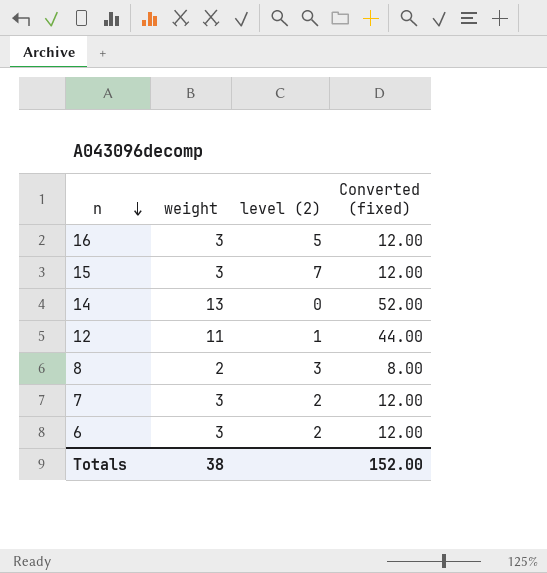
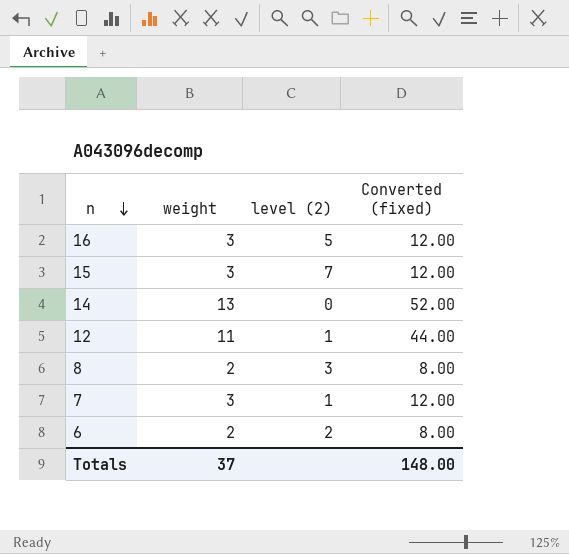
7 | level (2): 2 -> 1
6 | weight: 3 -> 2
6 | Converted (fixed): 12.00 -> 8.00
Totals | weight: 38 -> 37
Totals | Converted (fixed): 152.00 -> 148.00

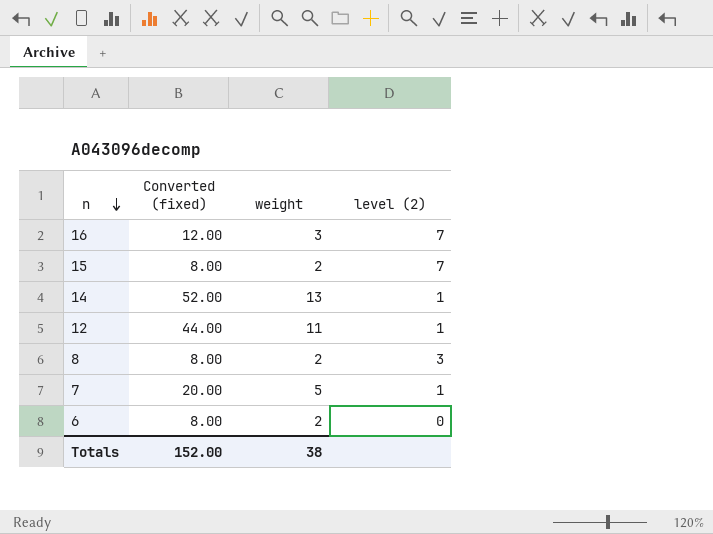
column Converted (fixed) | position: 4 -> 2
16 | level (2): 5 -> 7
15 | Converted (fixed): 12.00 -> 8.00
15 | weight: 3 -> 2
14 | level (2): 0 -> 1
7 | Converted (fixed): 12.00 -> 20.00
7 | weight: 3 -> 5
6 | level (2): 2 -> 0
Totals | Converted (fixed): 148.00 -> 152.00
Totals | weight: 37 -> 38

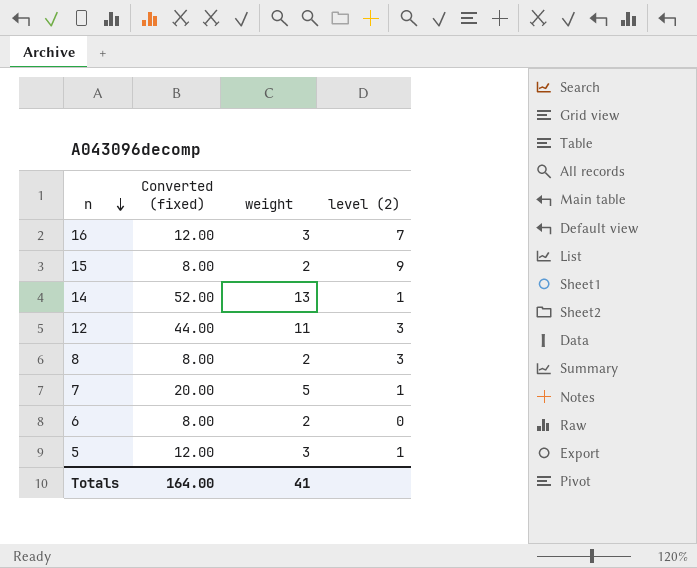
15 | level (2): 7 -> 9
12 | level (2): 1 -> 3
row 5: none -> 12.00 | 3 | 1
Totals | Converted (fixed): 152.00 -> 164.00
Totals | weight: 38 -> 41

